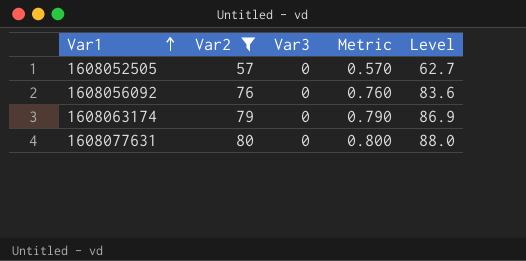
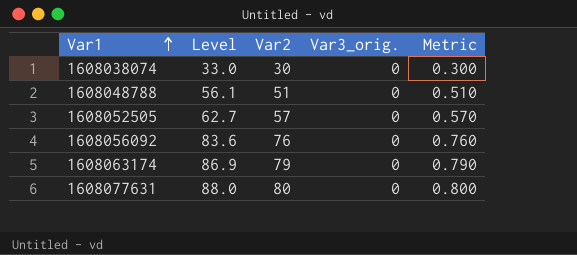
filter: Var2 >= 57 -> none
column Level | position: 5 -> 2
column name: Var3 -> Var3_orig.

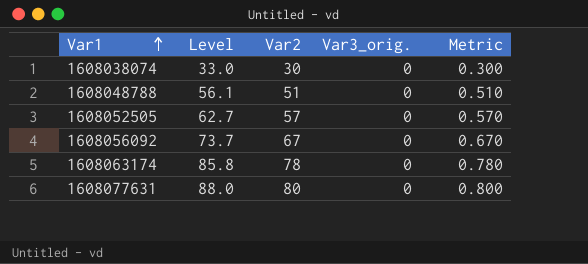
1608056092 | Level: 83.6 -> 73.7
1608056092 | Var2: 76 -> 67
1608056092 | Metric: 0.760 -> 0.670
1608063174 | Level: 86.9 -> 85.8
1608063174 | Var2: 79 -> 78
1608063174 | Metric: 0.790 -> 0.780

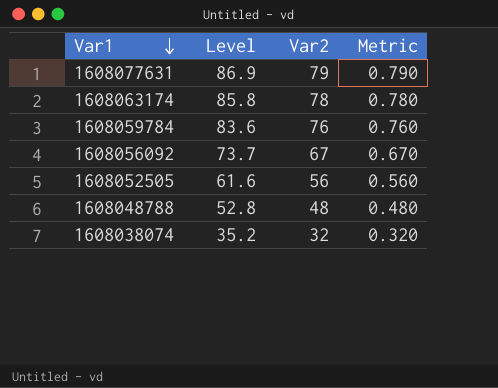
row order: Var1 ascending -> Var1 descending
column Var3_orig. | position: 4 -> none
1608077631 | Level: 88.0 -> 86.9
1608077631 | Var2: 80 -> 79
1608077631 | Metric: 0.800 -> 0.790
row 1608059784: none -> 83.6 | 76 | 0.760
1608052505 | Level: 62.7 -> 61.6
1608052505 | Var2: 57 -> 56
1608052505 | Metric: 0.570 -> 0.560
1608048788 | Level: 56.1 -> 52.8
1608048788 | Var2: 51 -> 48
1608048788 | Metric: 0.510 -> 0.480
1608038074 | Level: 33.0 -> 35.2
1608038074 | Var2: 30 -> 32
1608038074 | Metric: 0.300 -> 0.320

